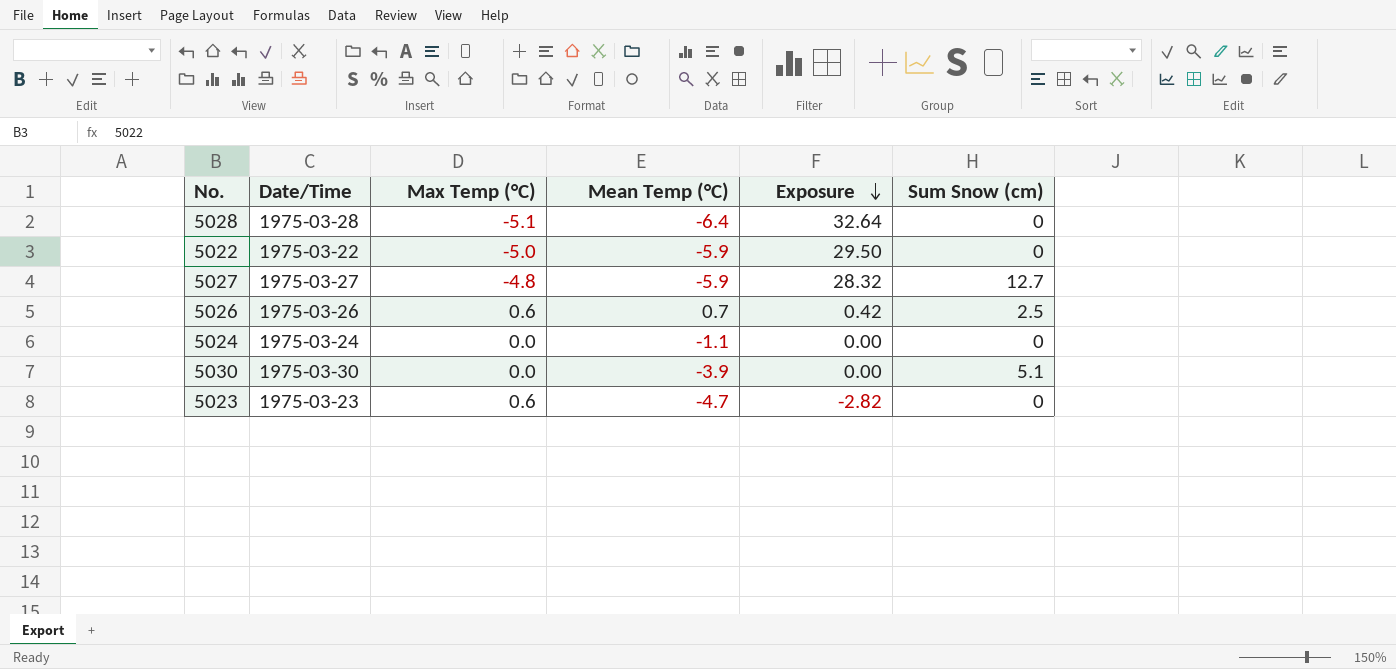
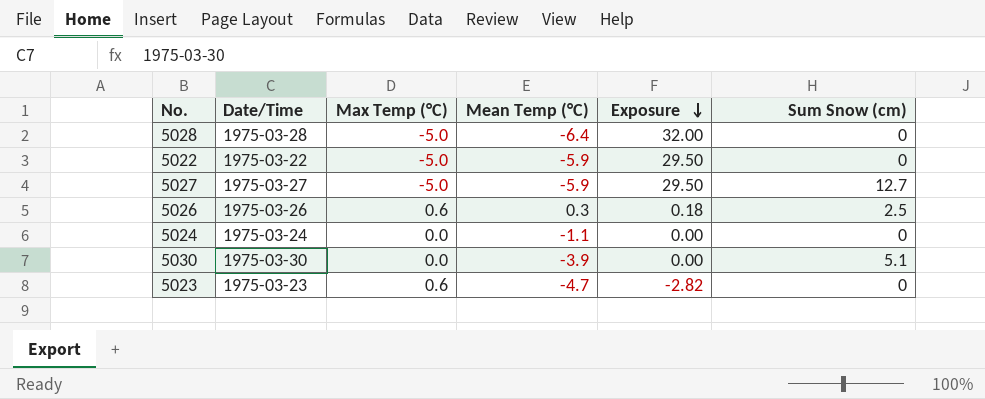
5028 | Max Temp (°C): -5.1 -> -5.0
5028 | Exposure: 32.64 -> 32.00
5027 | Max Temp (°C): -4.8 -> -5.0
5027 | Exposure: 28.32 -> 29.50
5026 | Mean Temp (°C): 0.7 -> 0.3
5026 | Exposure: 0.42 -> 0.18

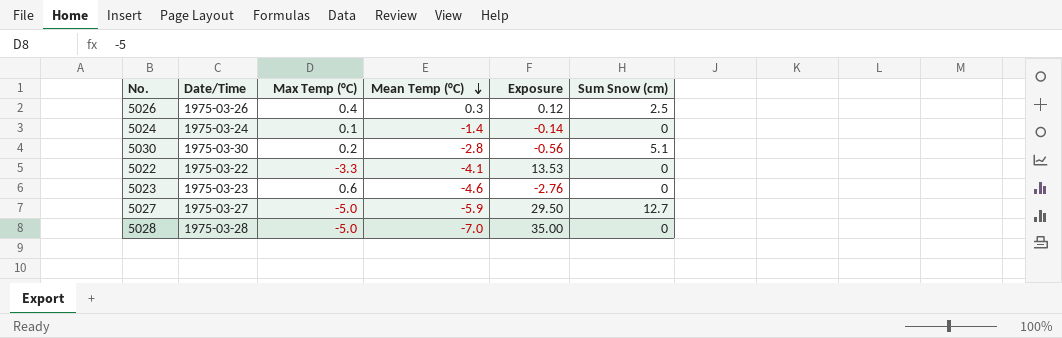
row order: Exposure descending -> Mean Temp (°C) descending
5026 | Max Temp (°C): 0.6 -> 0.4
5026 | Exposure: 0.18 -> 0.12
5024 | Max Temp (°C): 0.0 -> 0.1
5024 | Mean Temp (°C): -1.1 -> -1.4
5024 | Exposure: 0.00 -> -0.14
5030 | Max Temp (°C): 0.0 -> 0.2
5030 | Mean Temp (°C): -3.9 -> -2.8
5030 | Exposure: 0.00 -> -0.56
5022 | Max Temp (°C): -5.0 -> -3.3
5022 | Mean Temp (°C): -5.9 -> -4.1
5022 | Exposure: 29.50 -> 13.53
5023 | Mean Temp (°C): -4.7 -> -4.6
5023 | Exposure: -2.82 -> -2.76
5028 | Mean Temp (°C): -6.4 -> -7.0
5028 | Exposure: 32.00 -> 35.00

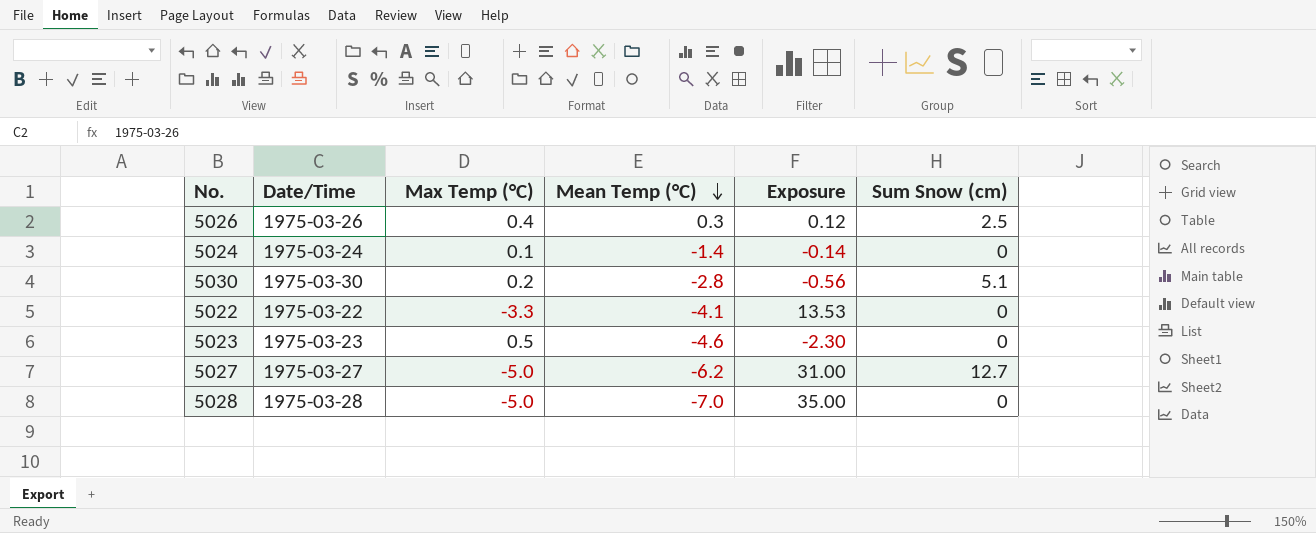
5023 | Max Temp (°C): 0.6 -> 0.5
5023 | Exposure: -2.76 -> -2.30
5027 | Mean Temp (°C): -5.9 -> -6.2
5027 | Exposure: 29.50 -> 31.00

